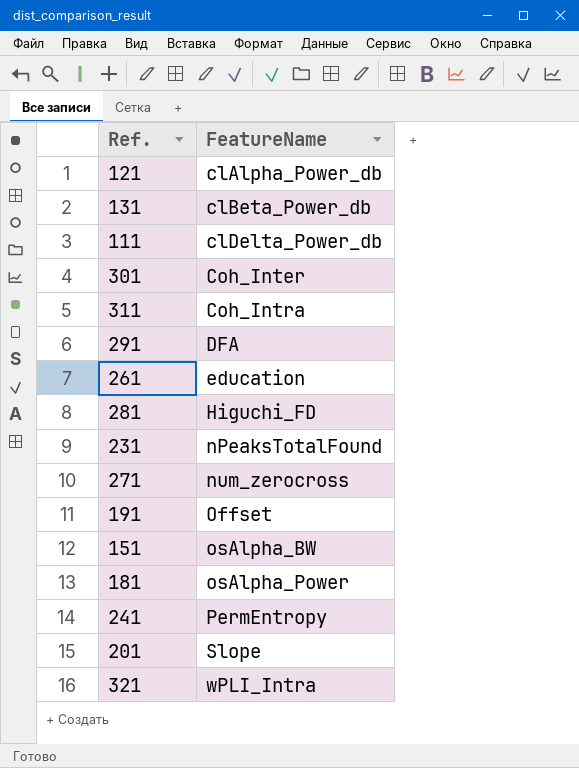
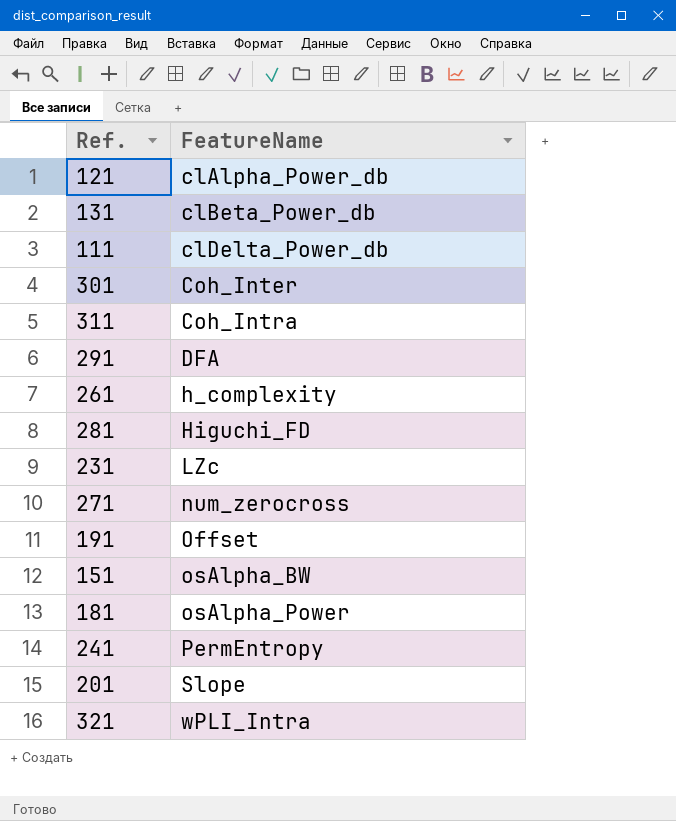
261 | FeatureName: education -> h_complexity
231 | FeatureName: nPeaksTotalFound -> LZc

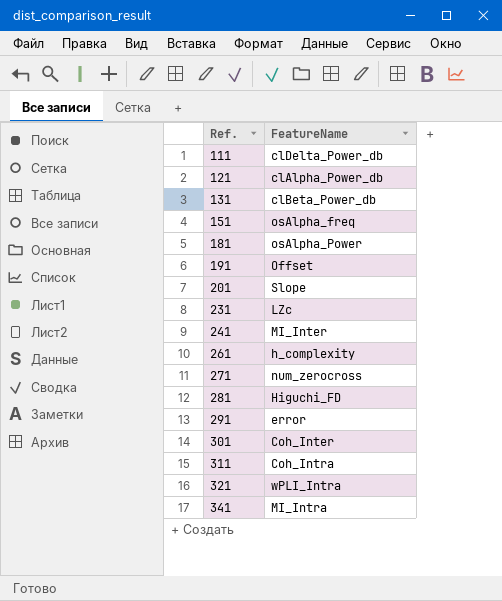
row order: FeatureName ascending -> Ref. ascending
151 | FeatureName: osAlpha_BW -> osAlpha_freq
241 | FeatureName: PermEntropy -> MI_Inter
291 | FeatureName: DFA -> error
row 341: none -> MI_Intra

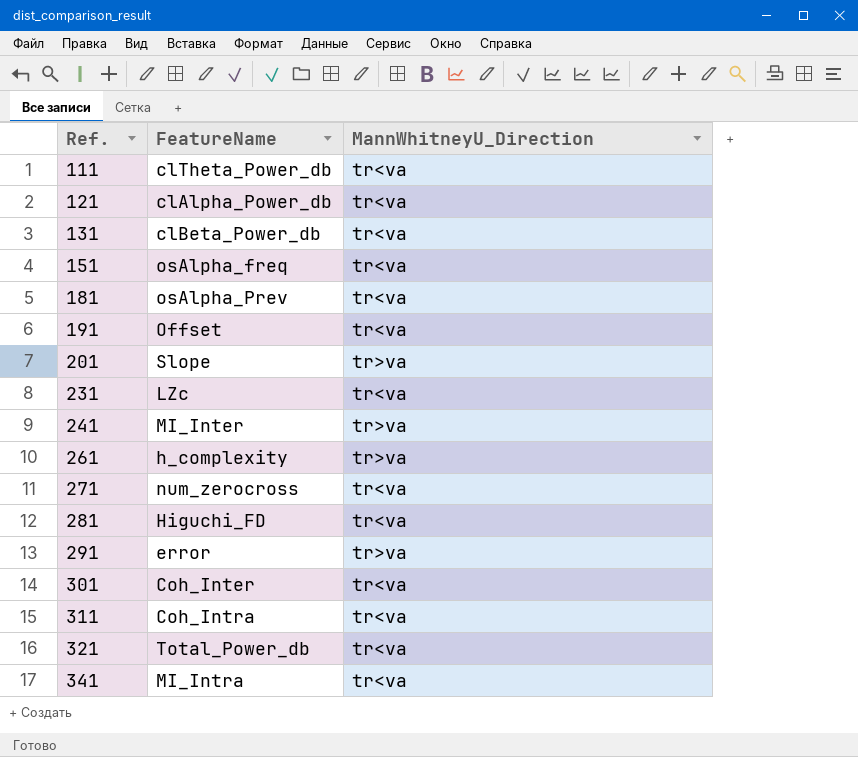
column MannWhitneyU_Direction | position: none -> 3
111 | FeatureName: clDelta_Power_db -> clTheta_Power_db
181 | FeatureName: osAlpha_Power -> osAlpha_Prev
321 | FeatureName: wPLI_Intra -> Total_Power_db

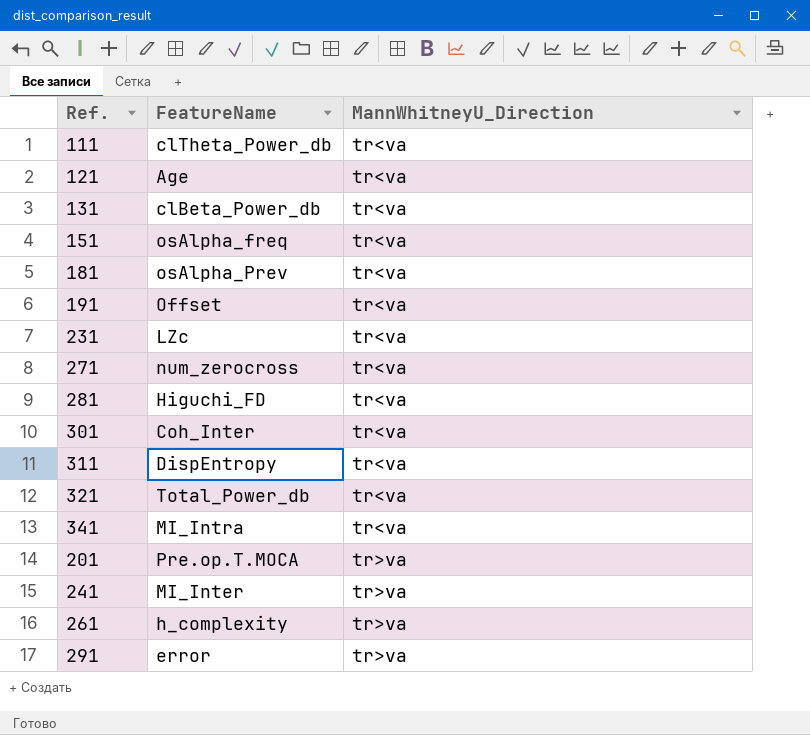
row order: Ref. ascending -> MannWhitneyU_Direction ascending
121 | FeatureName: clAlpha_Power_db -> Age
311 | FeatureName: Coh_Intra -> DispEntropy
201 | FeatureName: Slope -> Pre.op.T.MOCA

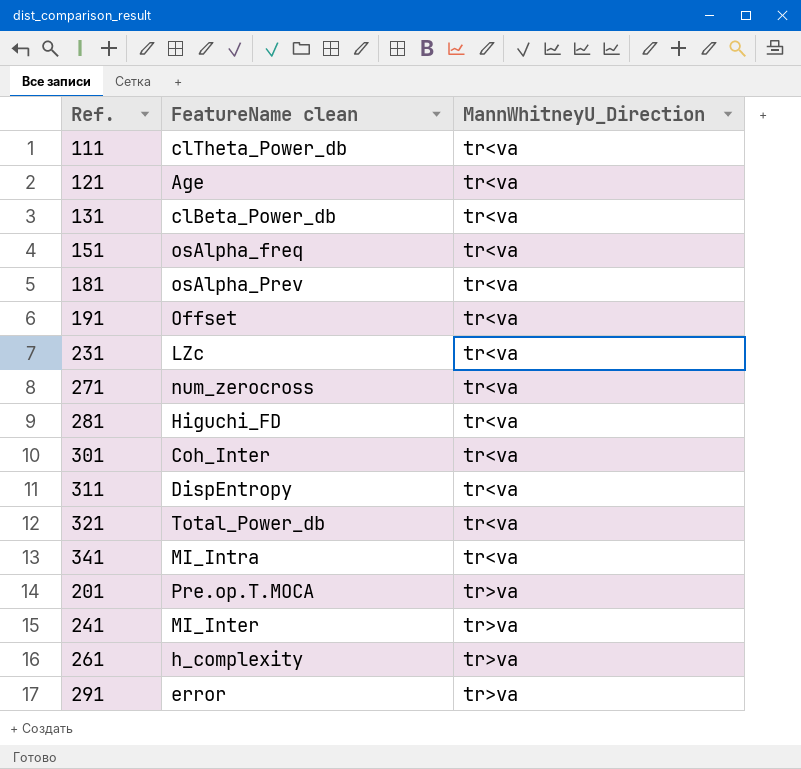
column name: FeatureName -> FeatureName clean

